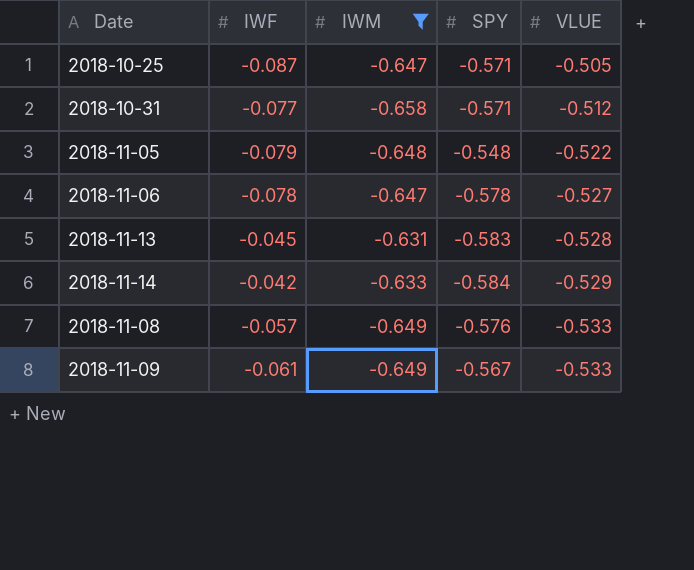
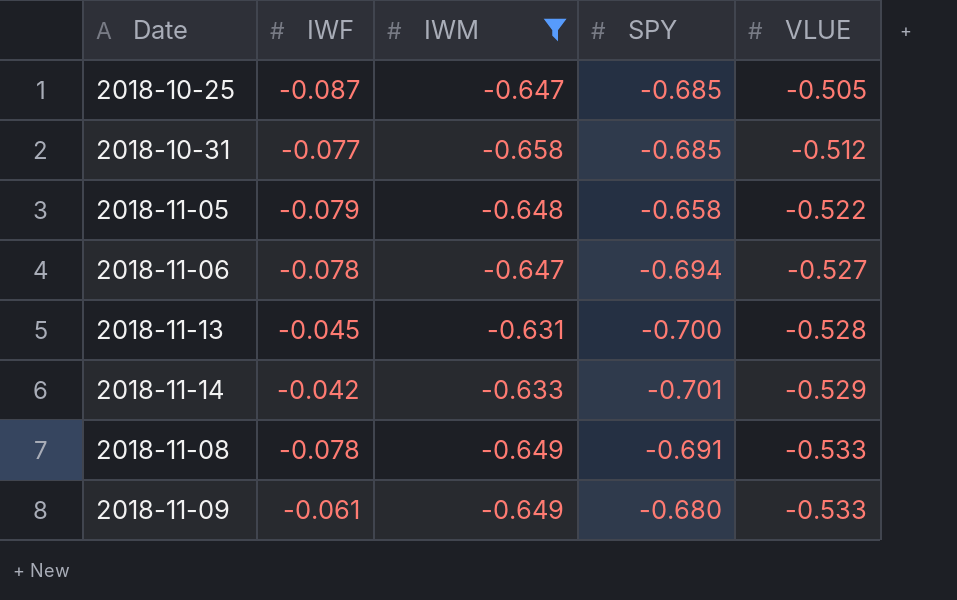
2018-10-25 | SPY: -0.571 -> -0.685
2018-10-31 | SPY: -0.571 -> -0.685
2018-11-05 | SPY: -0.548 -> -0.658
2018-11-06 | SPY: -0.578 -> -0.694
2018-11-13 | SPY: -0.583 -> -0.700
2018-11-14 | SPY: -0.584 -> -0.701
2018-11-08 | IWF: -0.057 -> -0.078
2018-11-08 | SPY: -0.576 -> -0.691
2018-11-09 | SPY: -0.567 -> -0.680

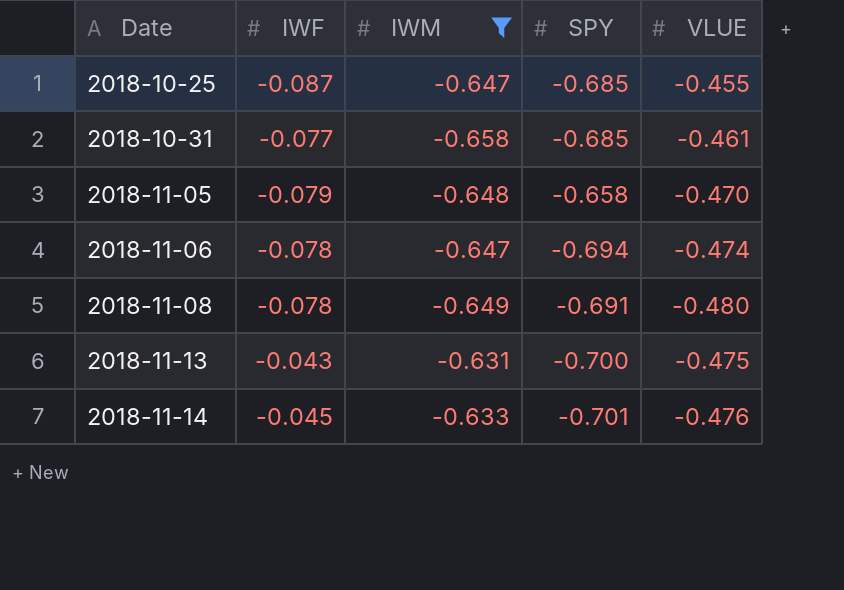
row order: VLUE descending -> Date ascending
row 2018-11-09: -0.061 | -0.649 | -0.680 | -0.533 -> none
2018-10-25 | VLUE: -0.505 -> -0.455
2018-10-31 | VLUE: -0.512 -> -0.461
2018-11-05 | VLUE: -0.522 -> -0.470
2018-11-06 | VLUE: -0.527 -> -0.474
2018-11-08 | VLUE: -0.533 -> -0.480
2018-11-13 | IWF: -0.045 -> -0.043
2018-11-13 | VLUE: -0.528 -> -0.475
2018-11-14 | IWF: -0.042 -> -0.045
2018-11-14 | VLUE: -0.529 -> -0.476

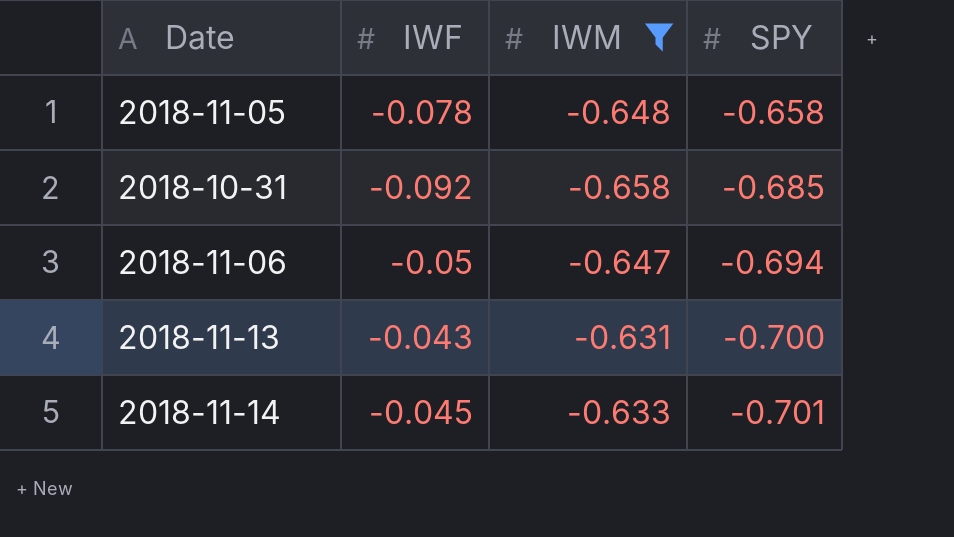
row order: Date ascending -> SPY descending
column VLUE | position: 5 -> none
row 2018-10-25: -0.087 | -0.647 | -0.685 | -0.455 -> none
row 2018-11-08: -0.078 | -0.649 | -0.691 | -0.480 -> none
2018-11-05 | IWF: -0.079 -> -0.078
2018-10-31 | IWF: -0.077 -> -0.092
2018-11-06 | IWF: -0.078 -> -0.05

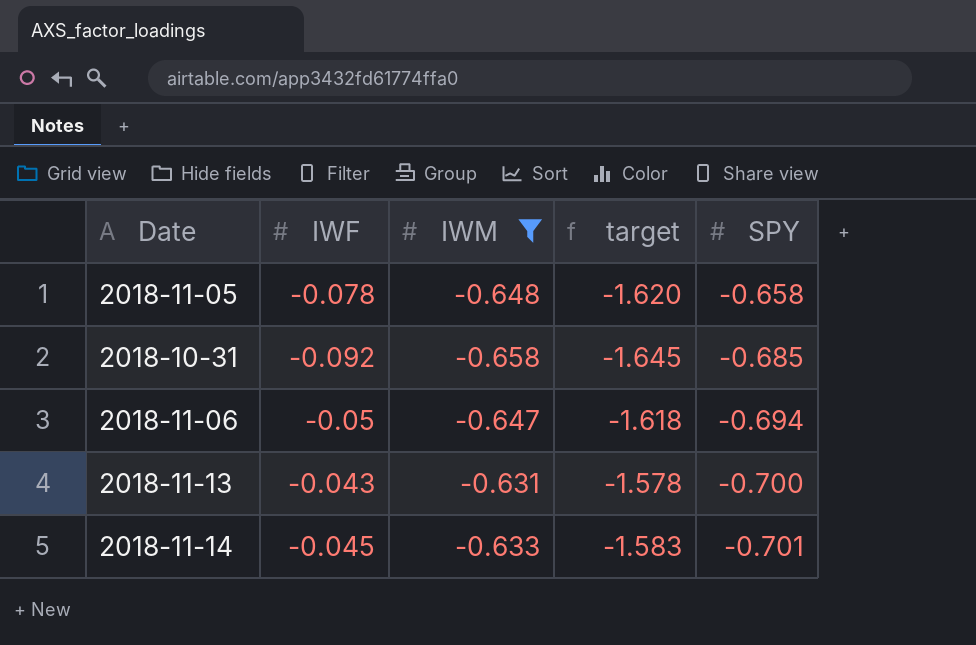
column target | formula: none -> [IWM] * 2.5

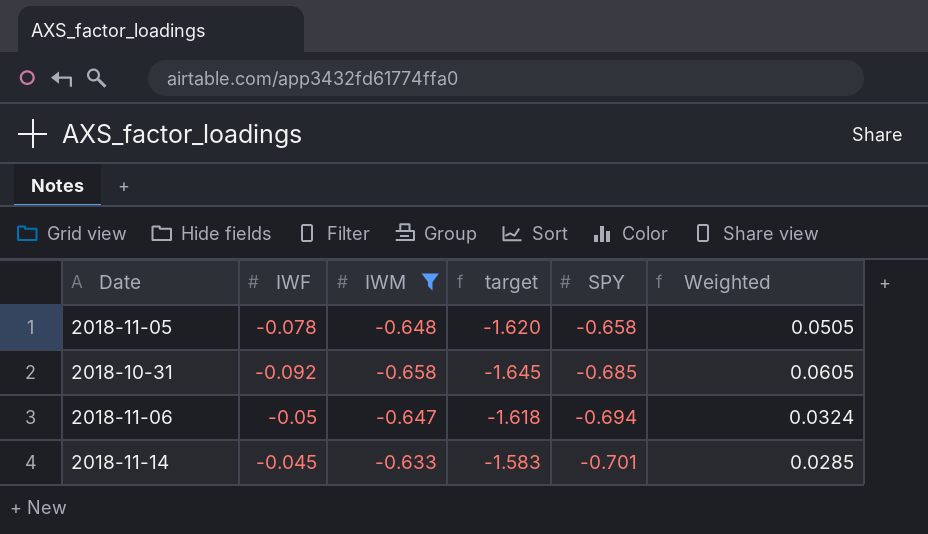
column Weighted | formula: none -> [IWF] * [IWM]
row 2018-11-13: -0.043 | -0.631 | -1.578 | -0.700 -> none

